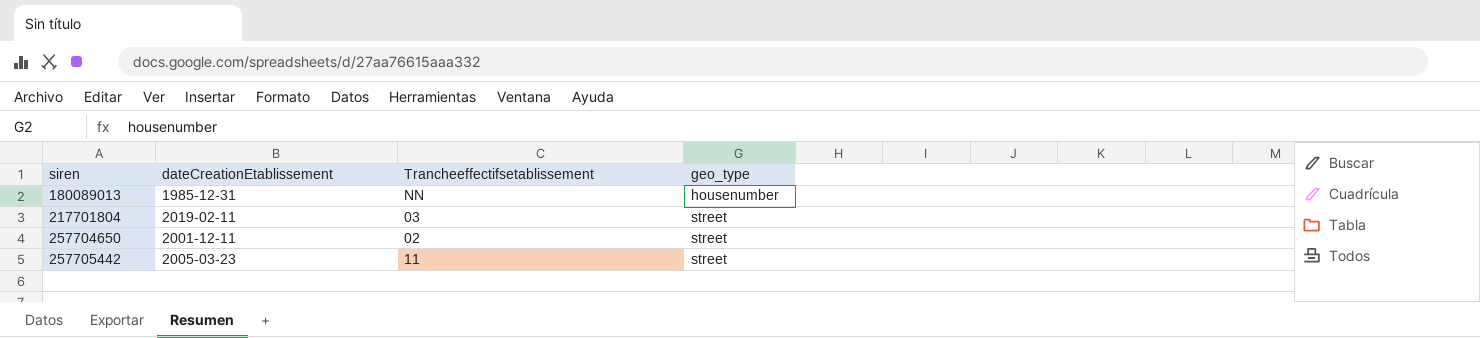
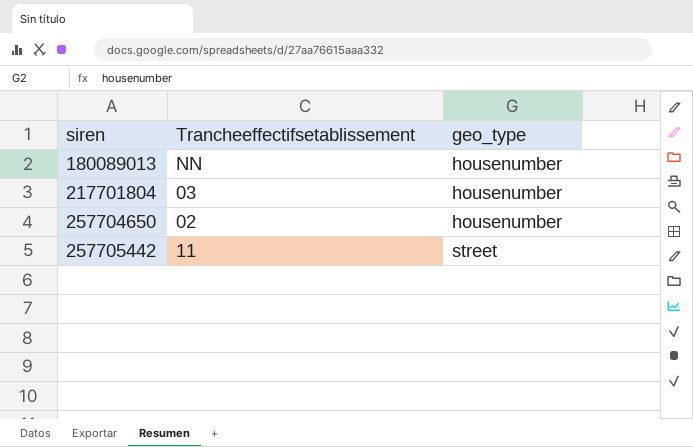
column dateCreationEtablissement | position: 2 -> none
217701804 | geo_type: street -> housenumber
257704650 | geo_type: street -> housenumber

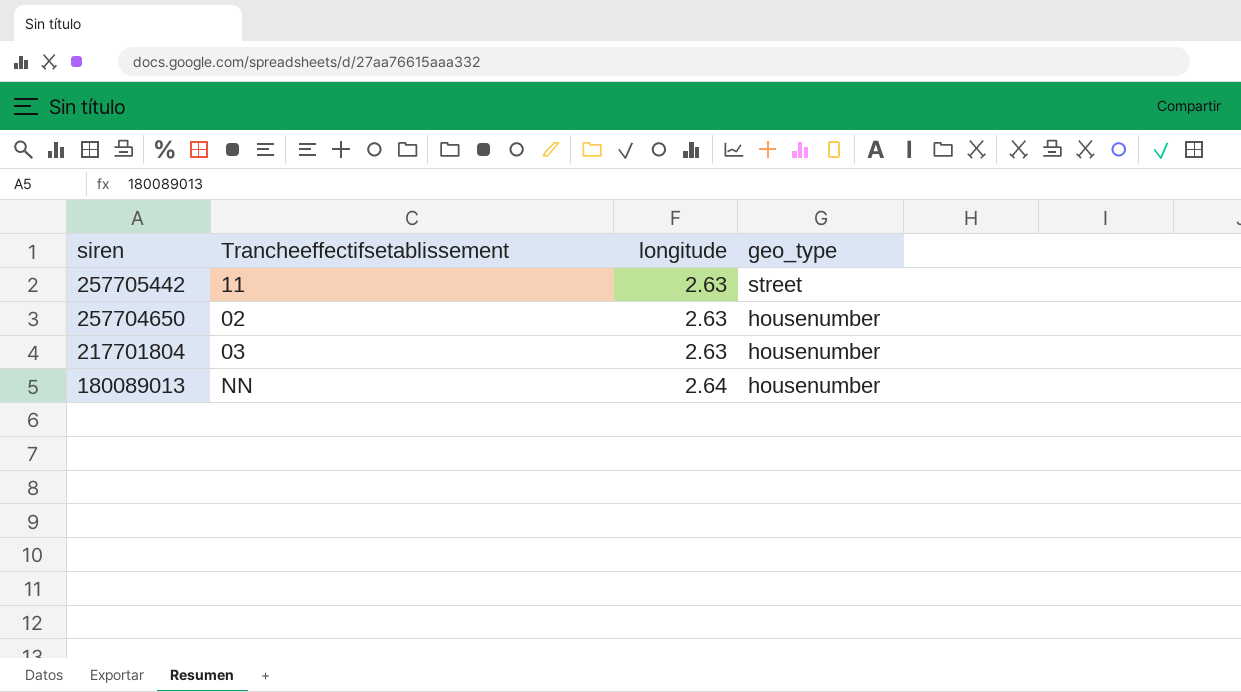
row order: siren ascending -> siren descending
column longitude | position: none -> 3

